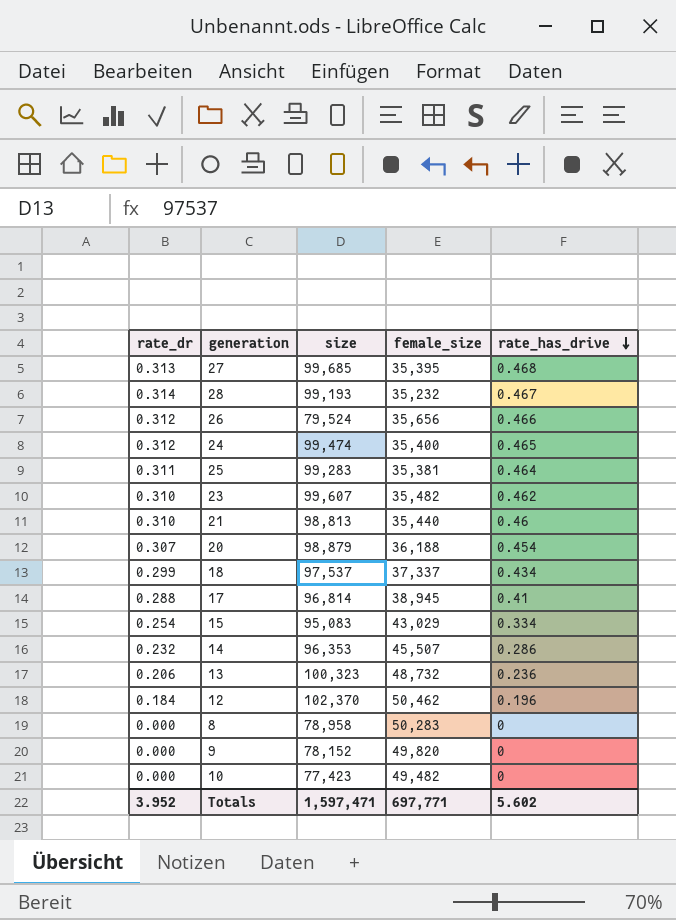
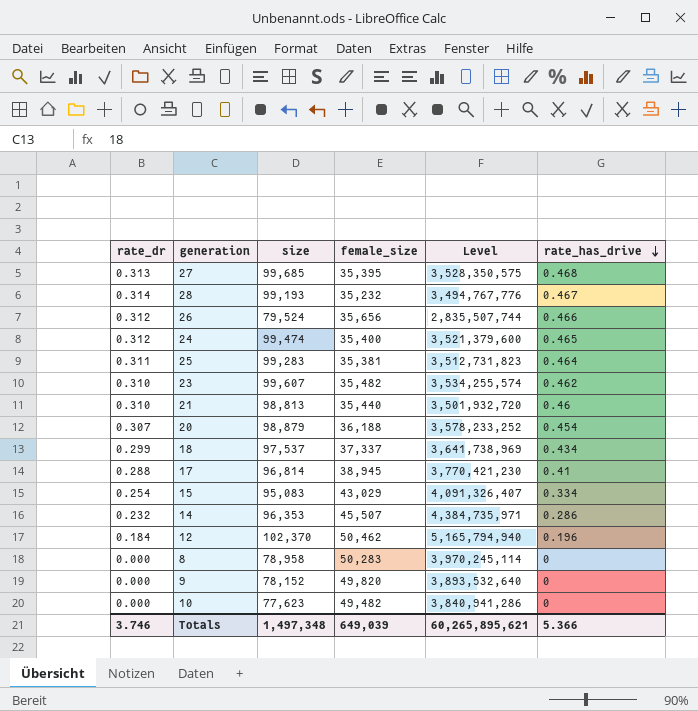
column Level | formula: none -> [size] * [female_size]
row 13: 0.206 | 100,323 | 48,732 | 0.236 -> none
10 | size: 77,423 -> 77,623
Totals | rate_dr: 3.952 -> 3.746
Totals | size: 1,597,471 -> 1,497,348
Totals | female_size: 697,771 -> 649,039
Totals | rate_has_drive: 5.602 -> 5.366

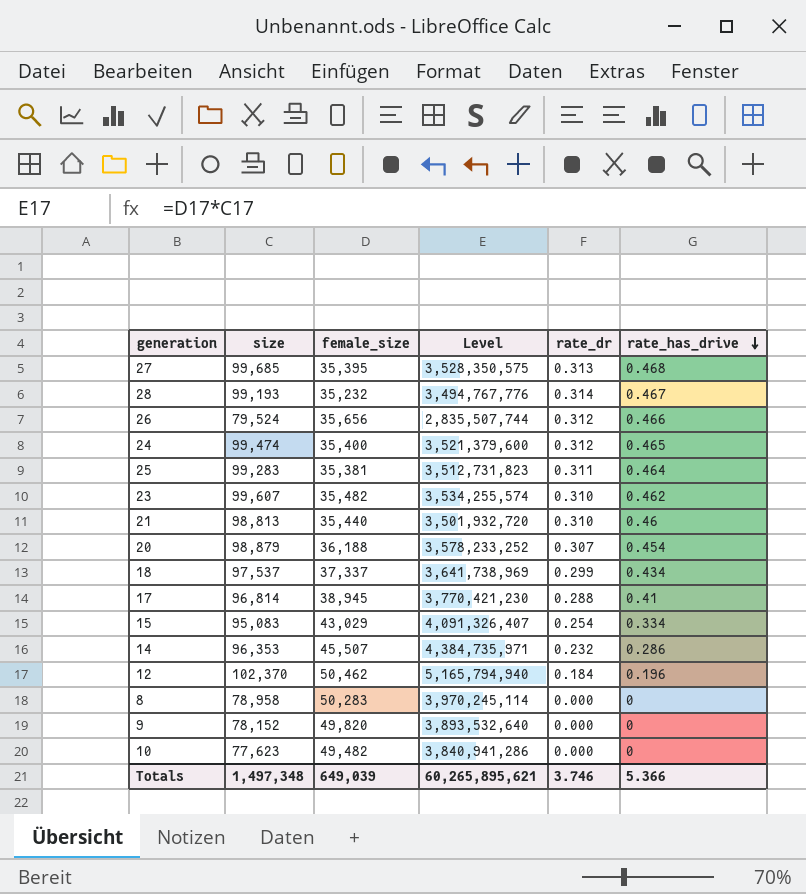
column rate_dr | position: 1 -> 5

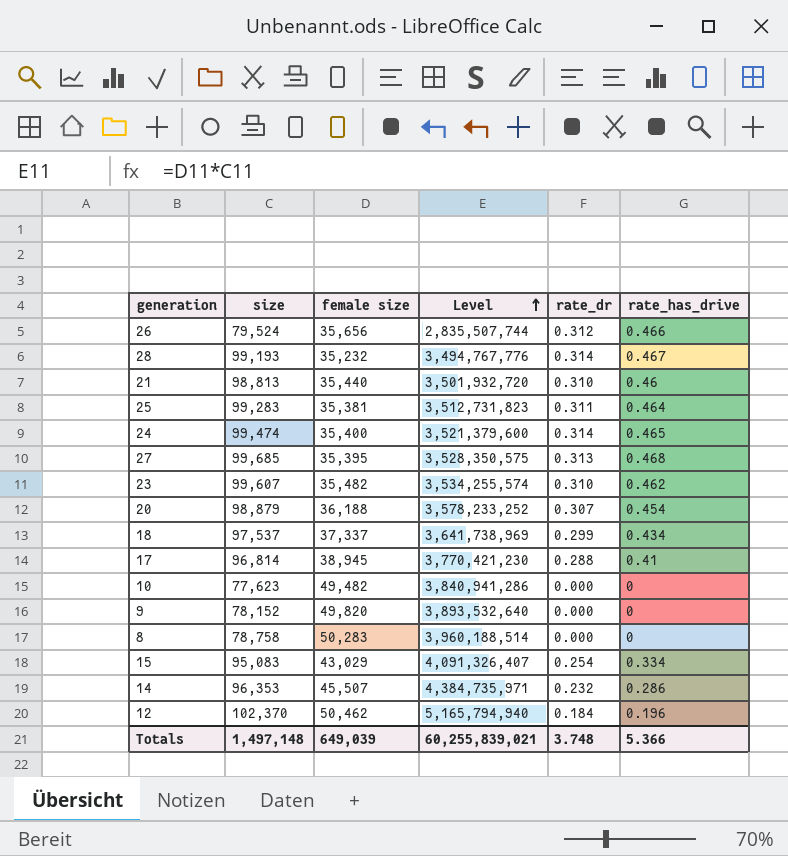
row order: rate_has_drive descending -> Level ascending
column name: female_size -> female size
24 | rate_dr: 0.312 -> 0.314
8 | size: 78,958 -> 78,758
8 | Level: 3,970,245,114 -> 3,960,188,514
Totals | size: 1,497,348 -> 1,497,148
Totals | Level: 60,265,895,621 -> 60,255,839,021
Totals | rate_dr: 3.746 -> 3.748

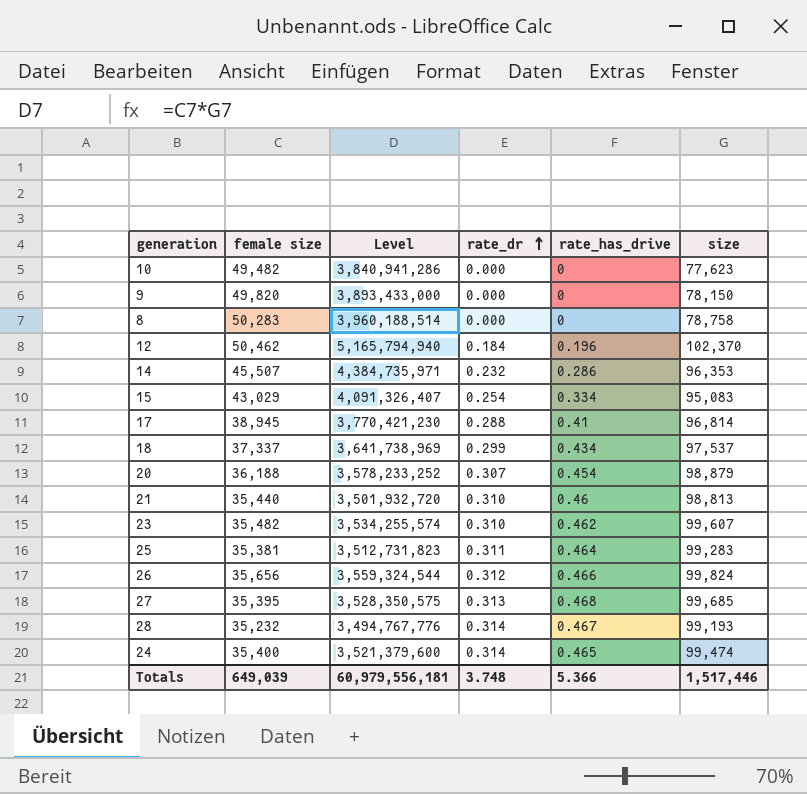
row order: Level ascending -> rate_dr ascending
column size | position: 2 -> 6
9 | Level: 3,893,532,640 -> 3,893,433,000
9 | size: 78,152 -> 78,150
26 | Level: 2,835,507,744 -> 3,559,324,544
26 | size: 79,524 -> 99,824
Totals | Level: 60,255,839,021 -> 60,979,556,181
Totals | size: 1,497,148 -> 1,517,446

